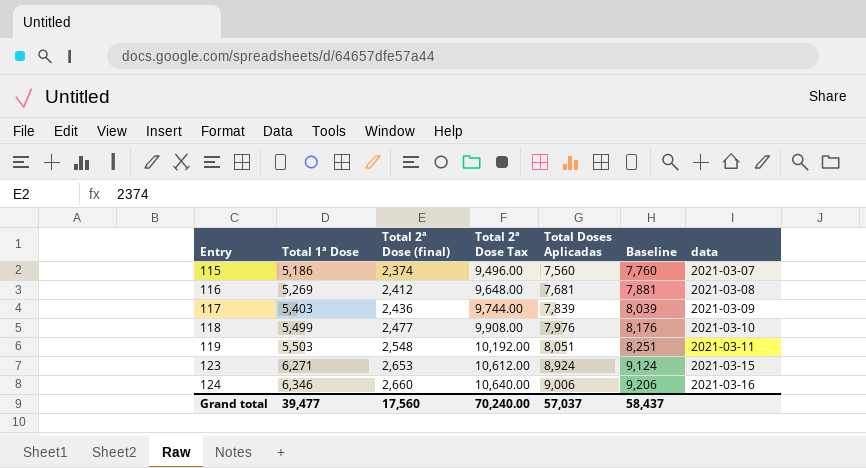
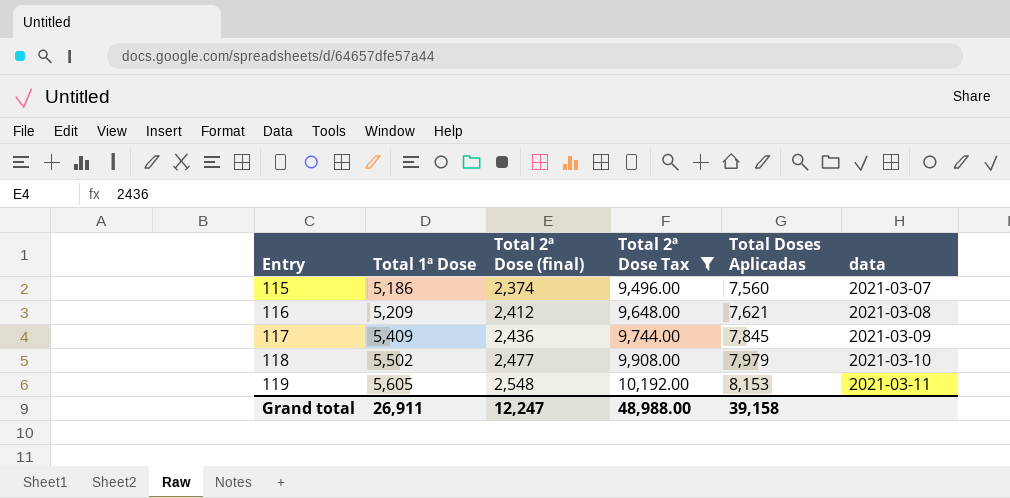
filter: none -> Total 2ª Dose Tax <= 10,192.00
column Baseline | formula: [Total Doses Aplicadas] + 200 -> none
116 | Total 1ª Dose: 5,269 -> 5,209
116 | Total Doses Aplicadas: 7,681 -> 7,621
117 | Total 1ª Dose: 5,403 -> 5,409
117 | Total Doses Aplicadas: 7,839 -> 7,845
118 | Total 1ª Dose: 5,499 -> 5,502
118 | Total Doses Aplicadas: 7,976 -> 7,979
119 | Total 1ª Dose: 5,503 -> 5,605
119 | Total Doses Aplicadas: 8,051 -> 8,153
Grand total | Total 1ª Dose: 39,477 -> 26,911
Grand total | Total 2ª Dose (final): 17,560 -> 12,247
Grand total | Total 2ª Dose Tax: 70,240.00 -> 48,988.00
Grand total | Total Doses Aplicadas: 57,037 -> 39,158

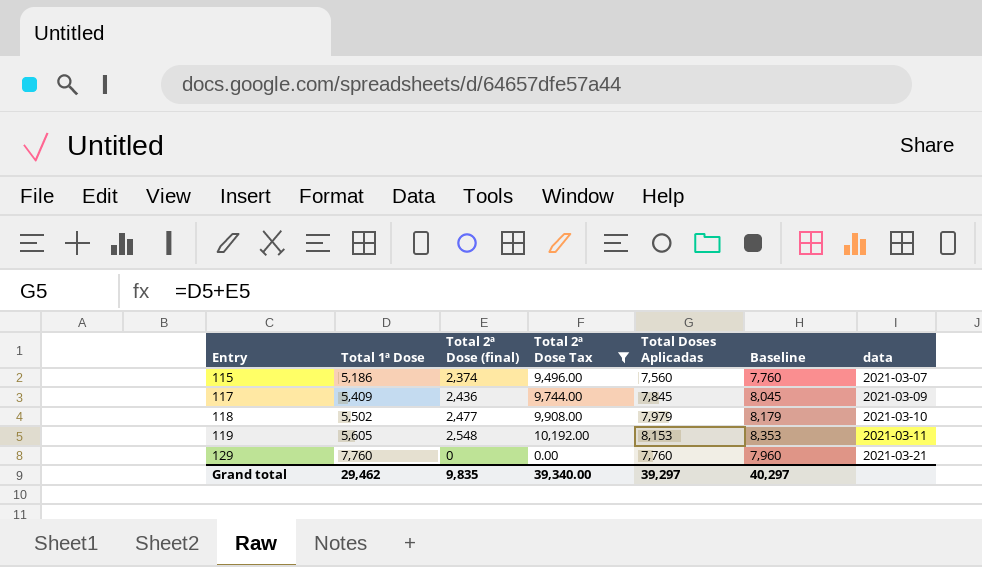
column Baseline | formula: none -> [Total Doses Aplicadas] + 200
row 116: 5,209 | 2,412 | 9,648.00 | 7,621 | 2021-03-08 -> none
row 129: none -> 7,760 | 0 | 0.00 | 7,760 | 7,960 | 2021-03-21
Grand total | Total 1ª Dose: 26,911 -> 29,462
Grand total | Total 2ª Dose (final): 12,247 -> 9,835
Grand total | Total 2ª Dose Tax: 48,988.00 -> 39,340.00
Grand total | Total Doses Aplicadas: 39,158 -> 39,297

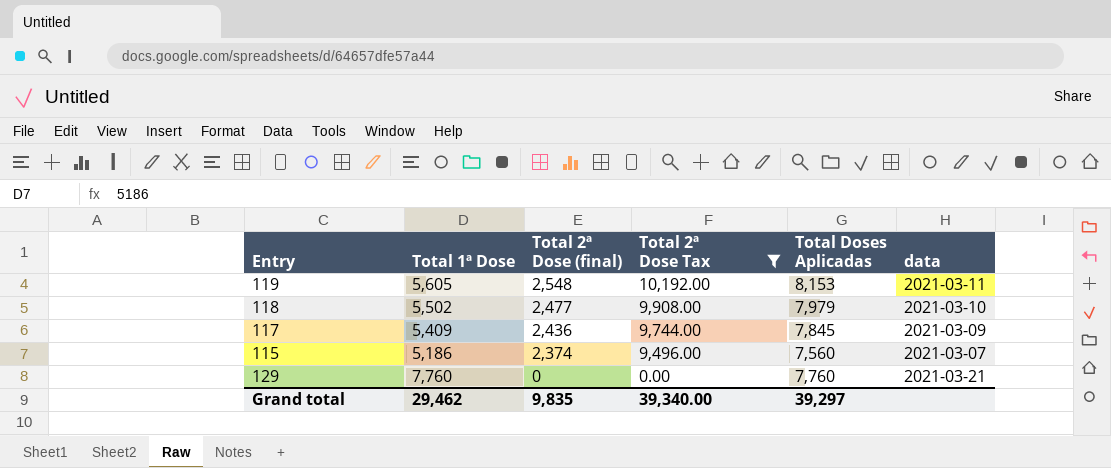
row order: Entry ascending -> Total 2ª Dose (final) descending
column Baseline | formula: [Total Doses Aplicadas] + 200 -> none

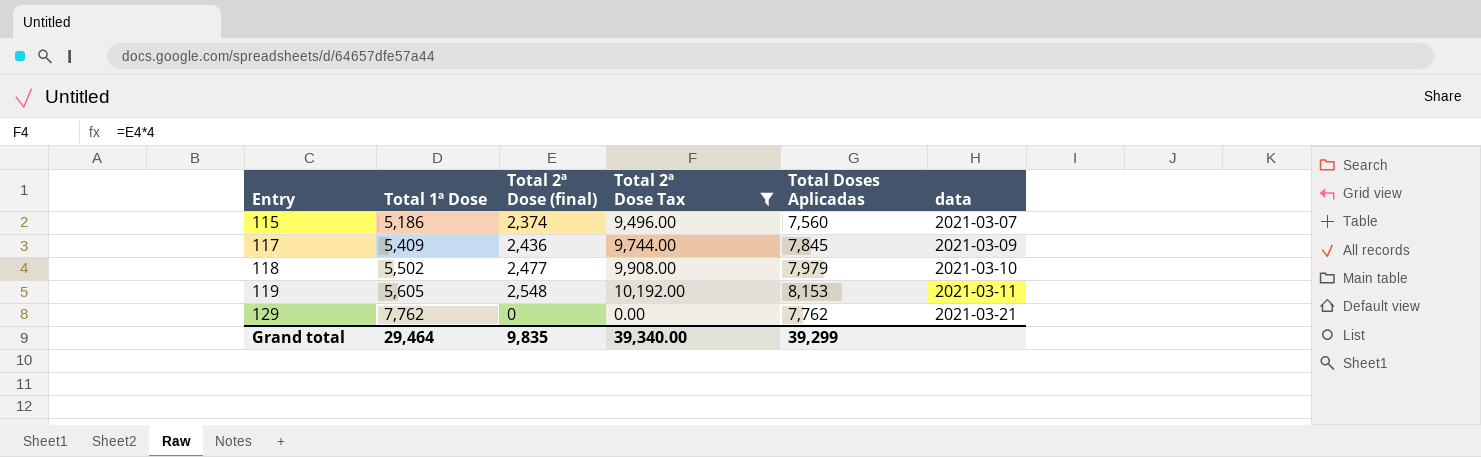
row order: Total 2ª Dose (final) descending -> Entry ascending
129 | Total 1ª Dose: 7,760 -> 7,762
129 | Total Doses Aplicadas: 7,760 -> 7,762
Grand total | Total 1ª Dose: 29,462 -> 29,464
Grand total | Total Doses Aplicadas: 39,297 -> 39,299

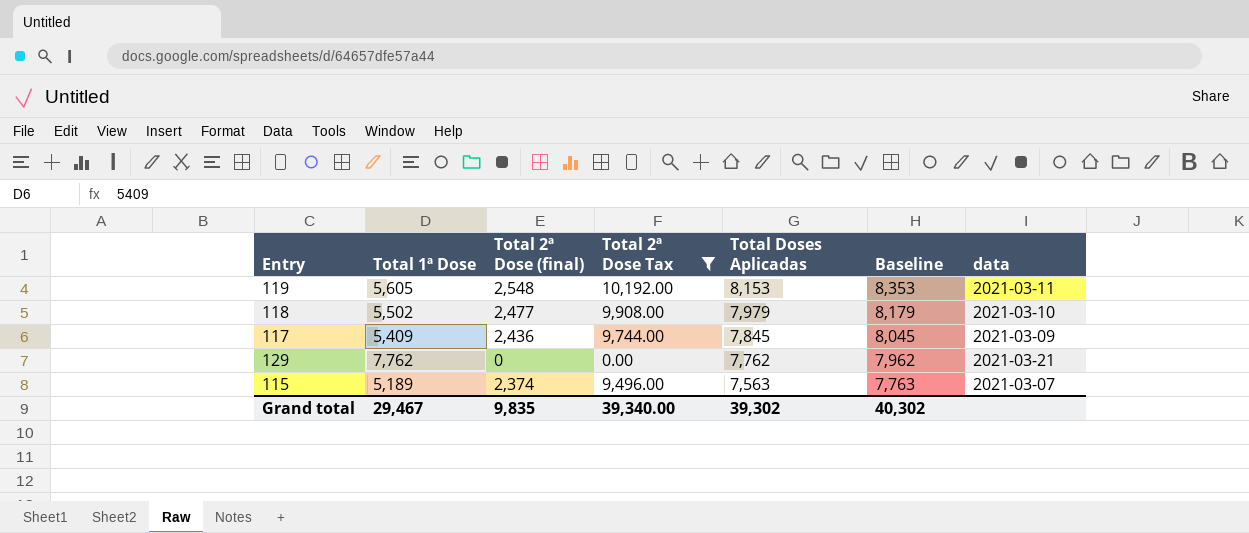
row order: Entry ascending -> Total Doses Aplicadas descending
column Baseline | formula: none -> [Total Doses Aplicadas] + 200
115 | Total 1ª Dose: 5,186 -> 5,189
115 | Total Doses Aplicadas: 7,560 -> 7,563
Grand total | Total 1ª Dose: 29,464 -> 29,467
Grand total | Total Doses Aplicadas: 39,299 -> 39,302

